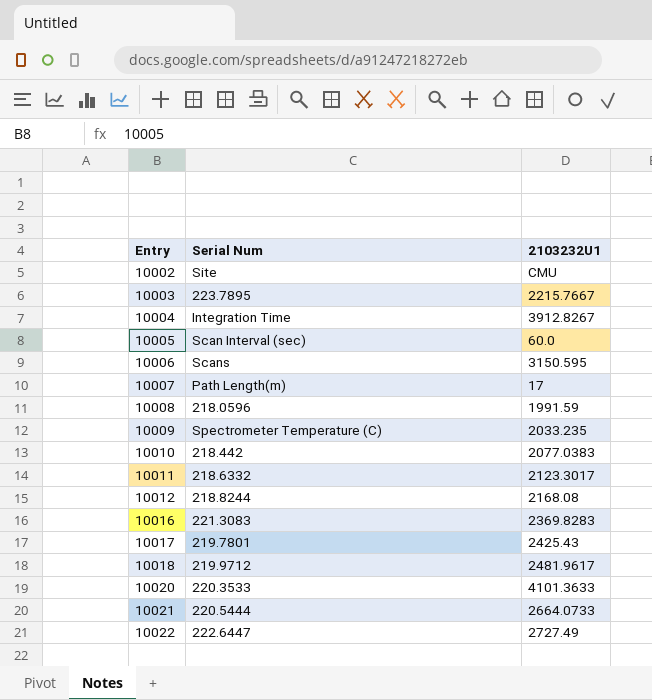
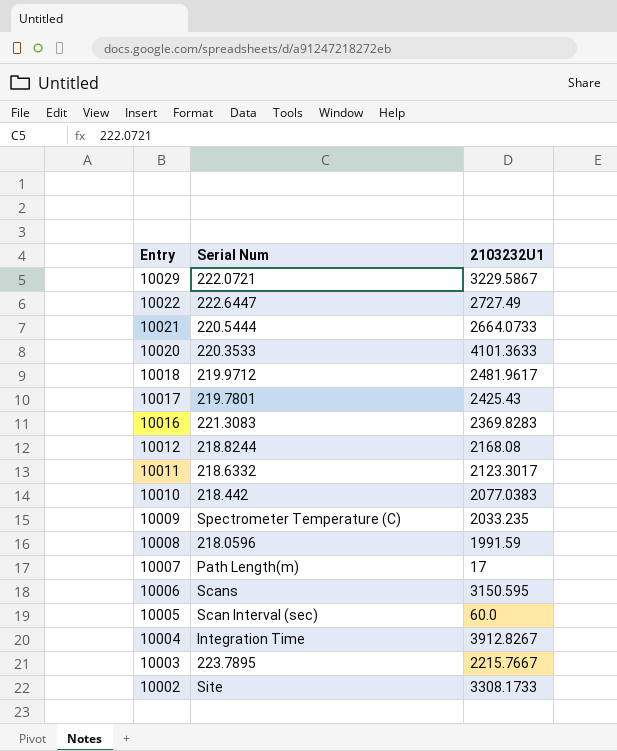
row order: Entry ascending -> Entry descending
row 10029: none -> 222.0721 | 3229.5867
10002 | 2103232U1: CMU -> 3308.1733

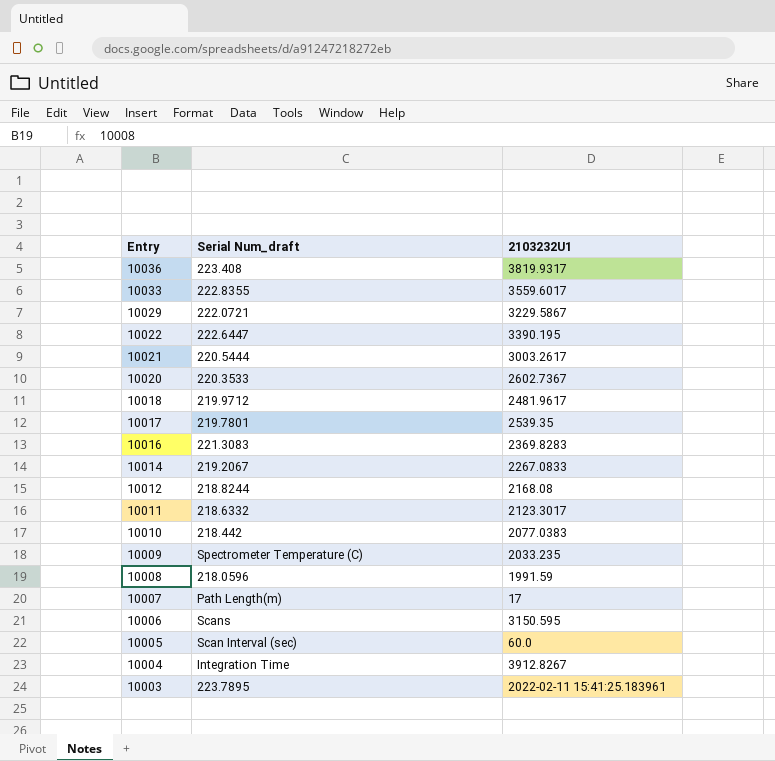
column name: Serial Num -> Serial Num_draft
row 10002: Site | 3308.1733 -> none
row 10036: none -> 223.408 | 3819.9317
row 10033: none -> 222.8355 | 3559.6017
10022 | 2103232U1: 2727.49 -> 3390.195
10021 | 2103232U1: 2664.0733 -> 3003.2617
10020 | 2103232U1: 4101.3633 -> 2602.7367
10017 | 2103232U1: 2425.43 -> 2539.35
row 10014: none -> 219.2067 | 2267.0833
10003 | 2103232U1: 2215.7667 -> 2022-02-11 15:41:25.183961

